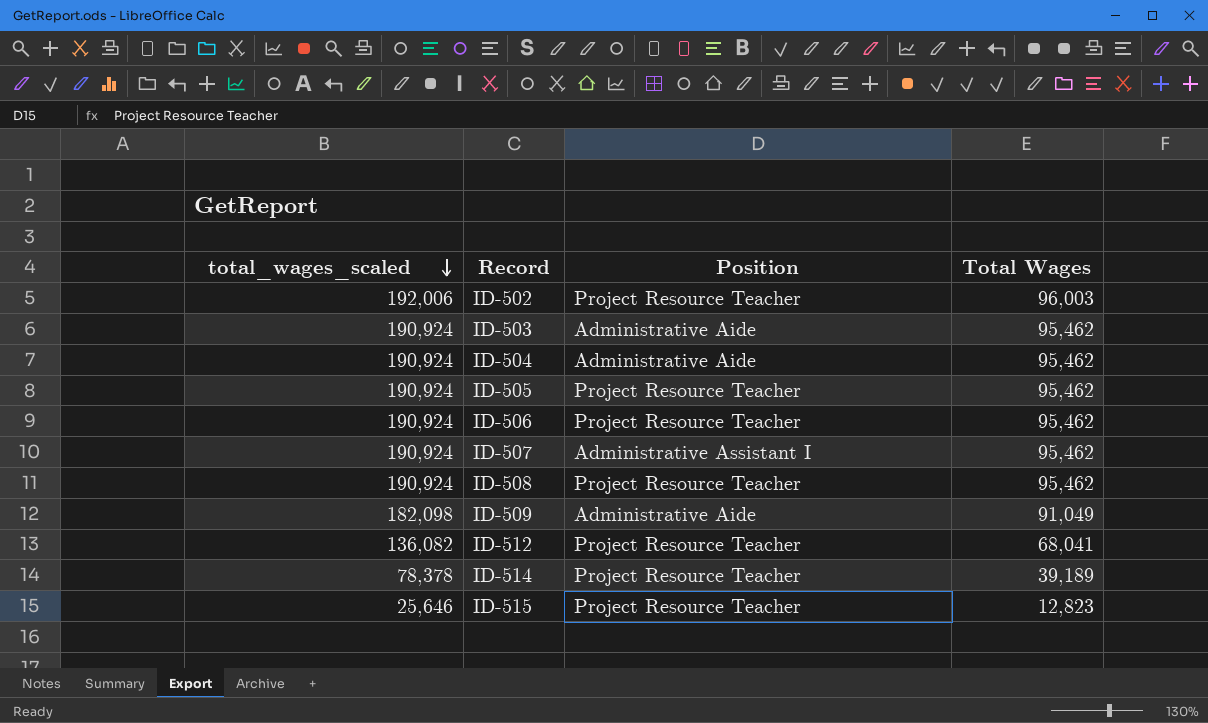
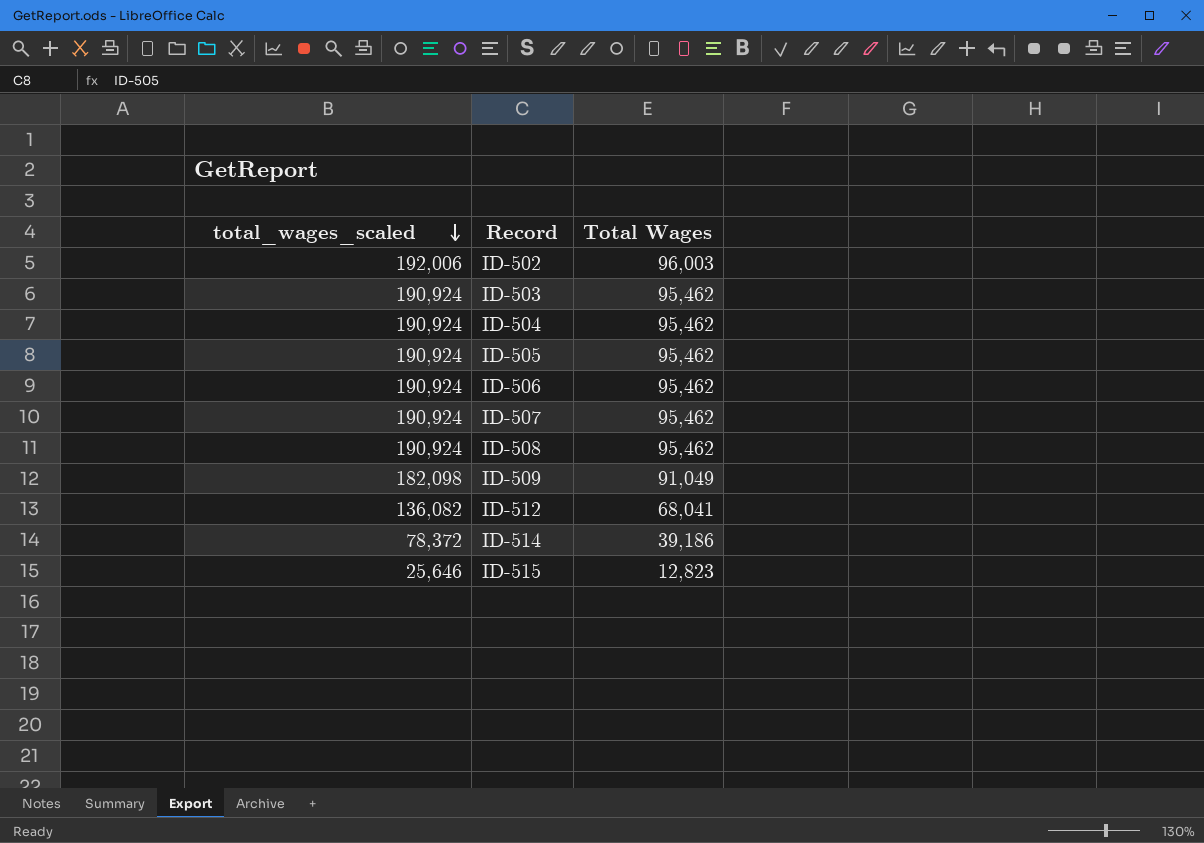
column Position | position: 3 -> none
ID-514 | total_wages_scaled: 78,378 -> 78,372
ID-514 | Total Wages: 39,189 -> 39,186

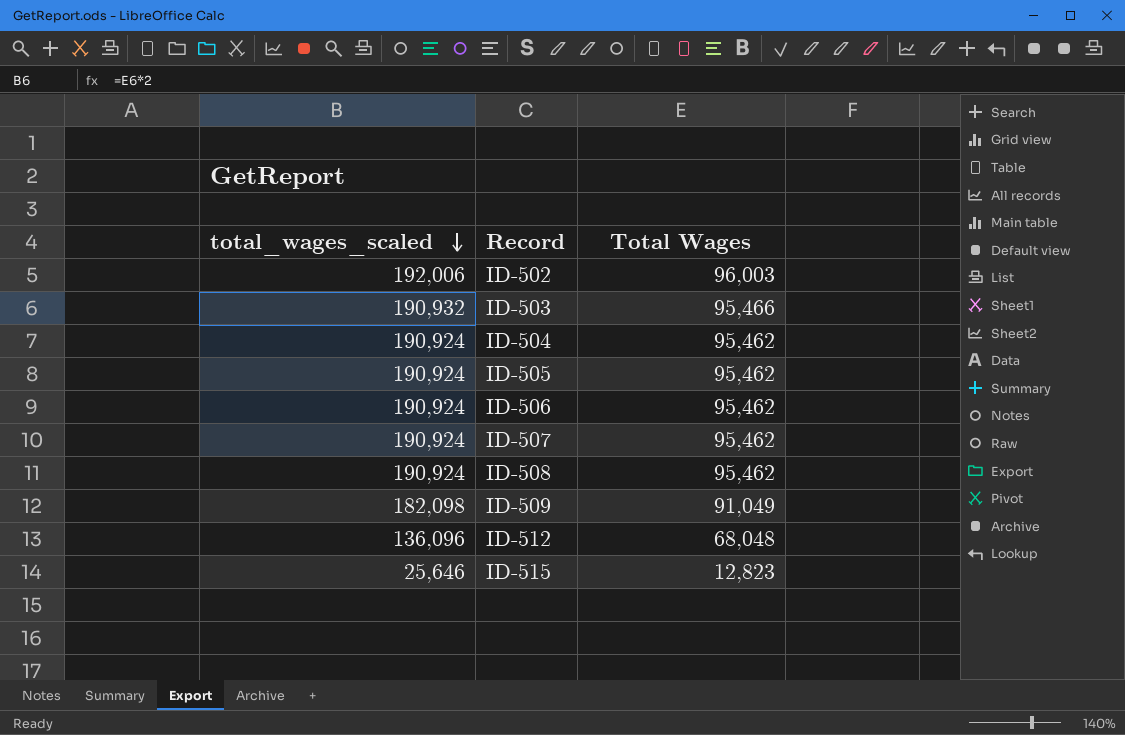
row ID-514: 78,372 | 39,186 -> none
ID-503 | total_wages_scaled: 190,924 -> 190,932
ID-503 | Total Wages: 95,462 -> 95,466
ID-512 | total_wages_scaled: 136,082 -> 136,096
ID-512 | Total Wages: 68,041 -> 68,048

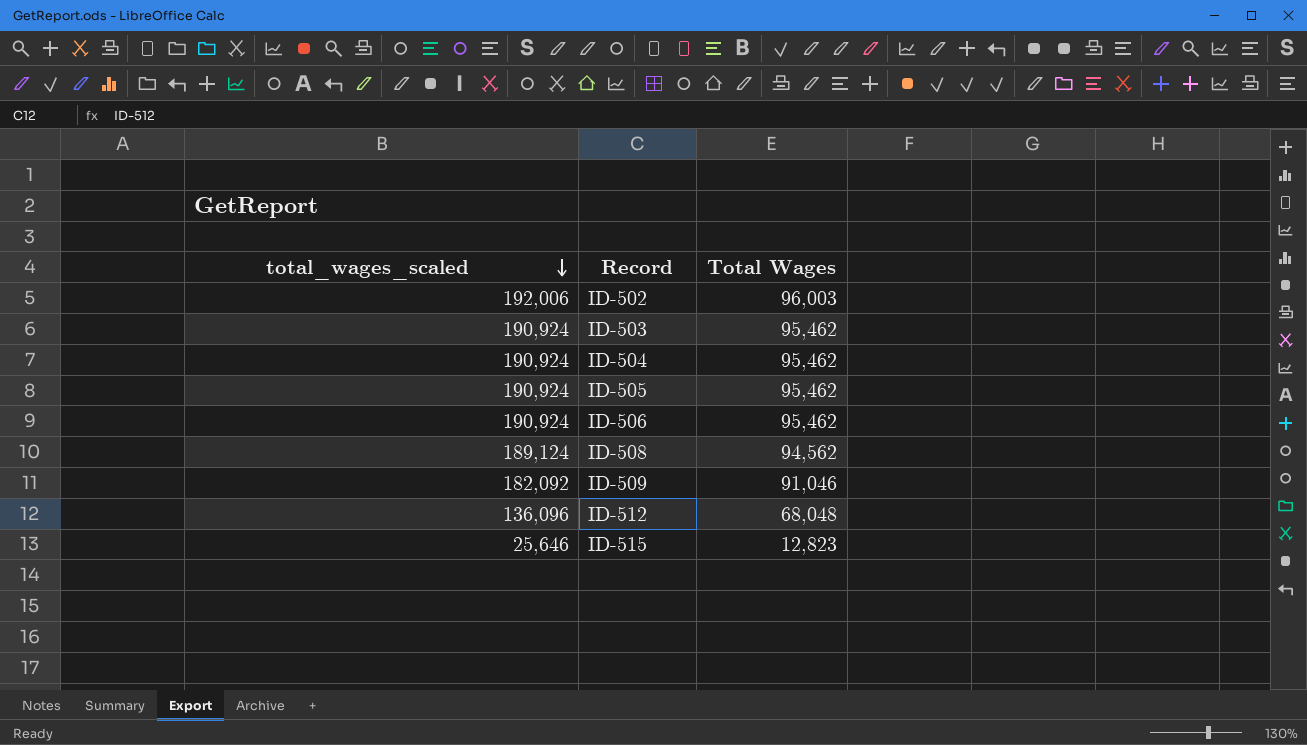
row ID-507: 190,924 | 95,462 -> none
ID-503 | total_wages_scaled: 190,932 -> 190,924
ID-503 | Total Wages: 95,466 -> 95,462
ID-508 | total_wages_scaled: 190,924 -> 189,124
ID-508 | Total Wages: 95,462 -> 94,562
ID-509 | total_wages_scaled: 182,098 -> 182,092
ID-509 | Total Wages: 91,049 -> 91,046

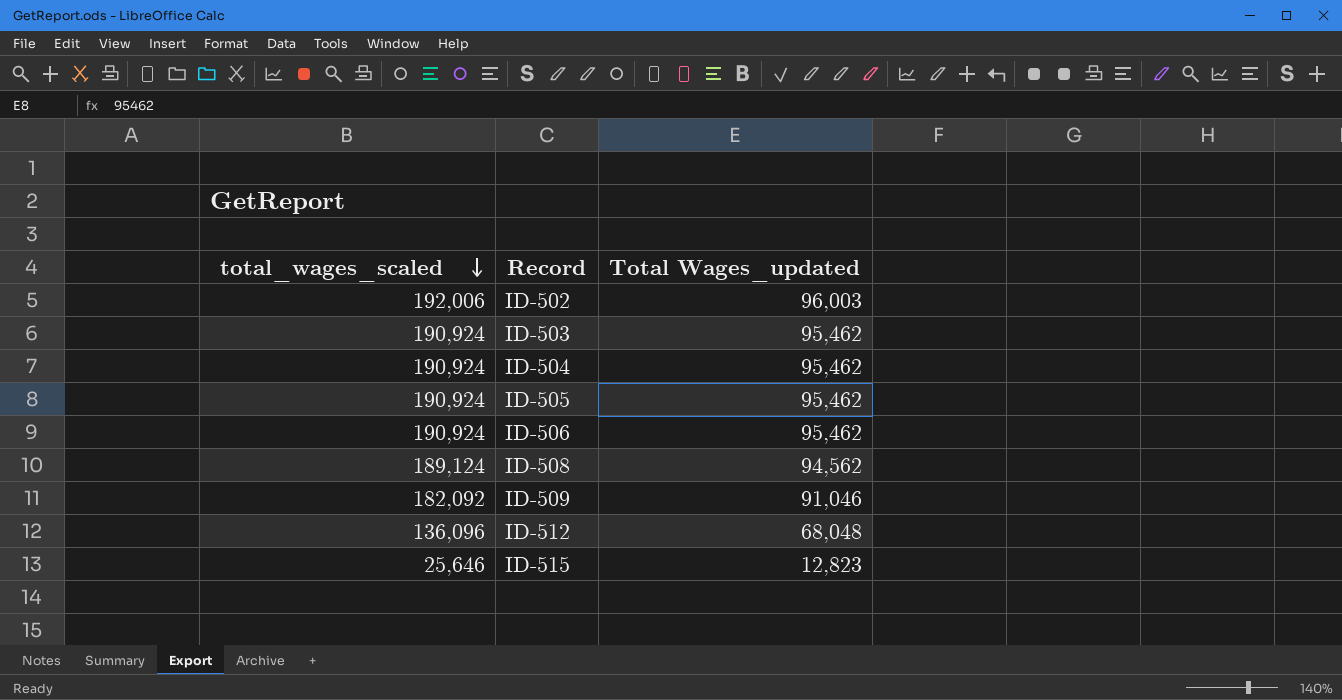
column name: Total Wages -> Total Wages_updated

